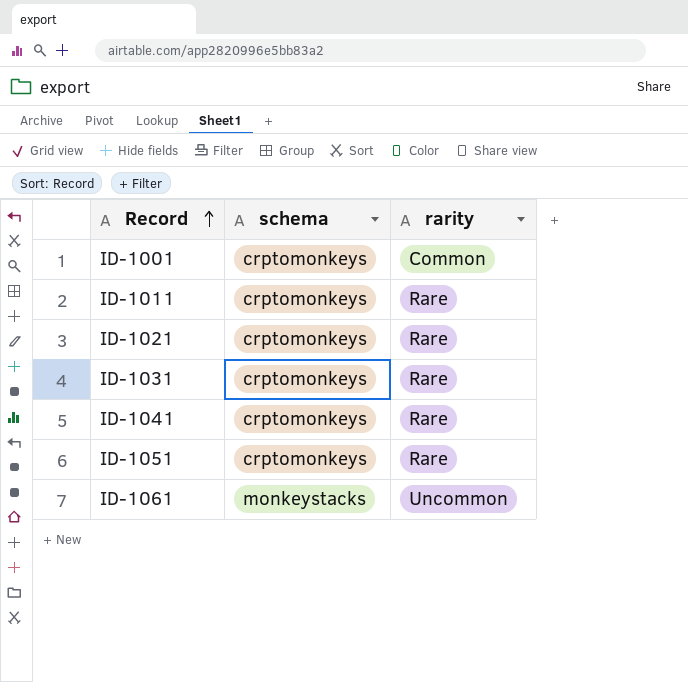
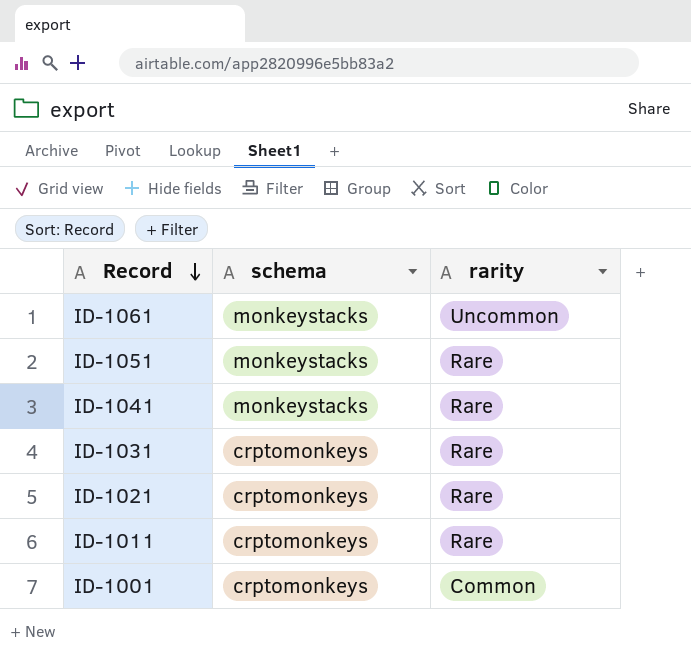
row order: Record ascending -> Record descending
ID-1051 | schema: crptomonkeys -> monkeystacks
ID-1041 | schema: crptomonkeys -> monkeystacks

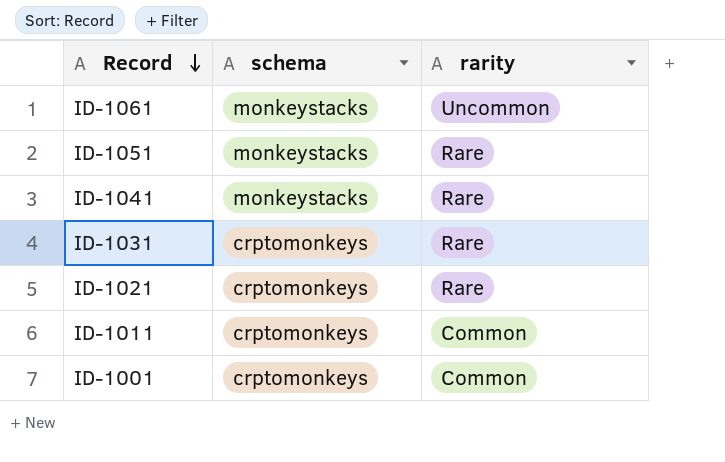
ID-1011 | rarity: Rare -> Common

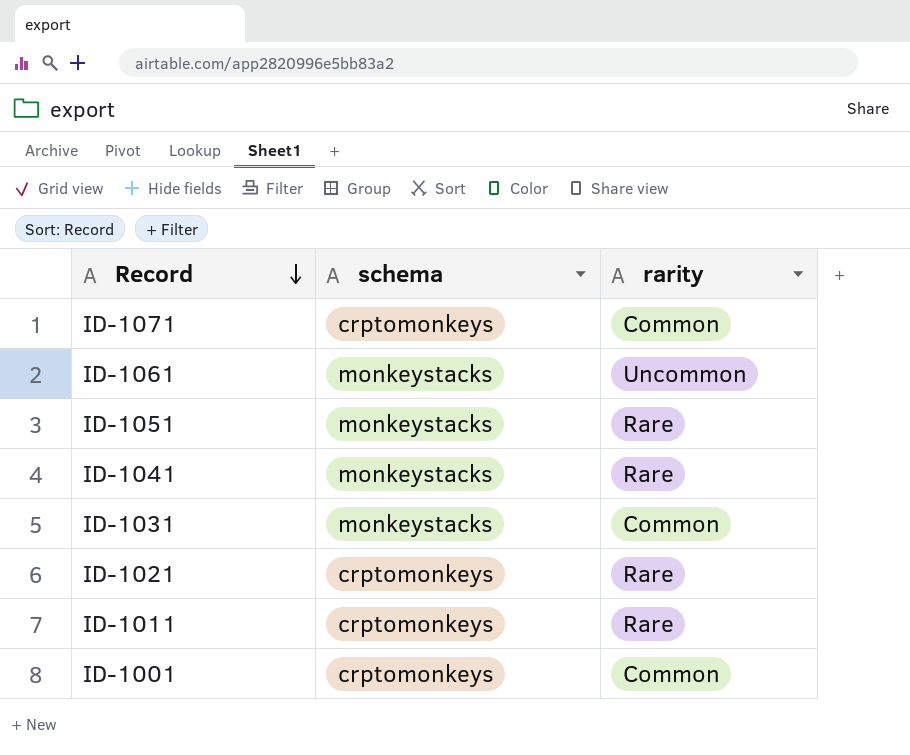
row ID-1071: none -> crptomonkeys | Common
ID-1031 | schema: crptomonkeys -> monkeystacks
ID-1031 | rarity: Rare -> Common
ID-1011 | rarity: Common -> Rare

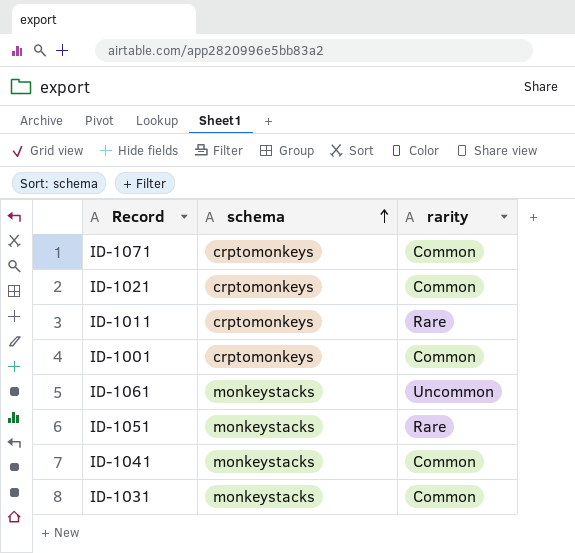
row order: Record descending -> schema ascending
ID-1021 | rarity: Rare -> Common
ID-1041 | rarity: Rare -> Common

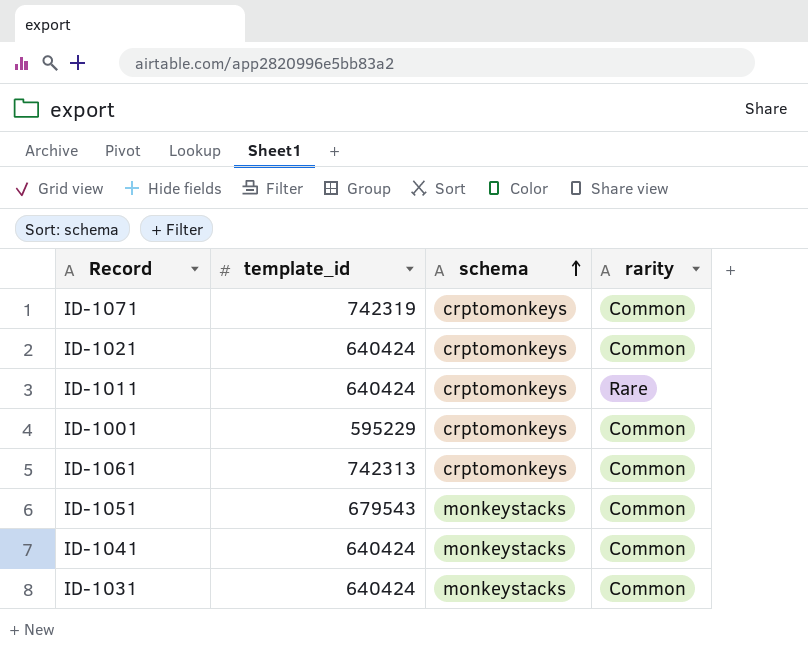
column template_id | position: none -> 2
ID-1061 | schema: monkeystacks -> crptomonkeys
ID-1061 | rarity: Uncommon -> Common
ID-1051 | rarity: Rare -> Common

